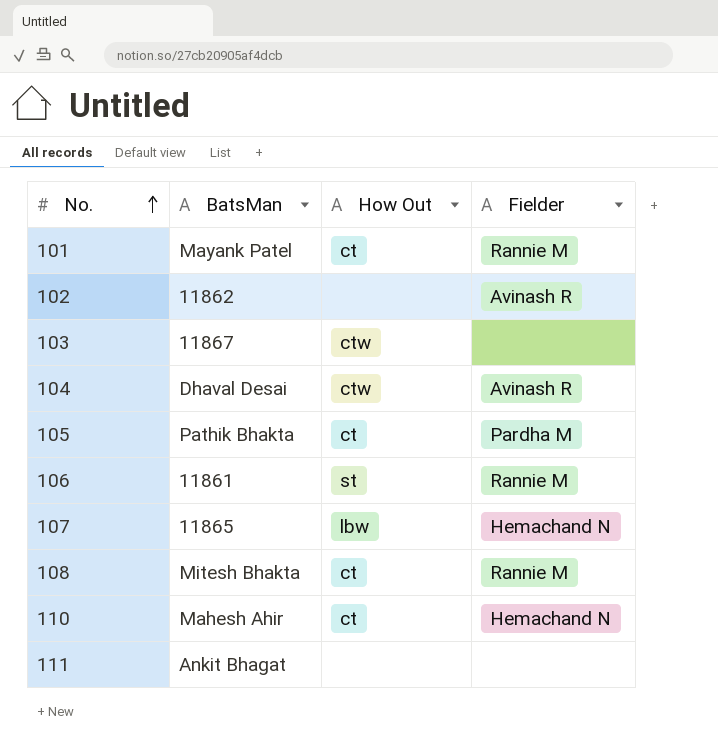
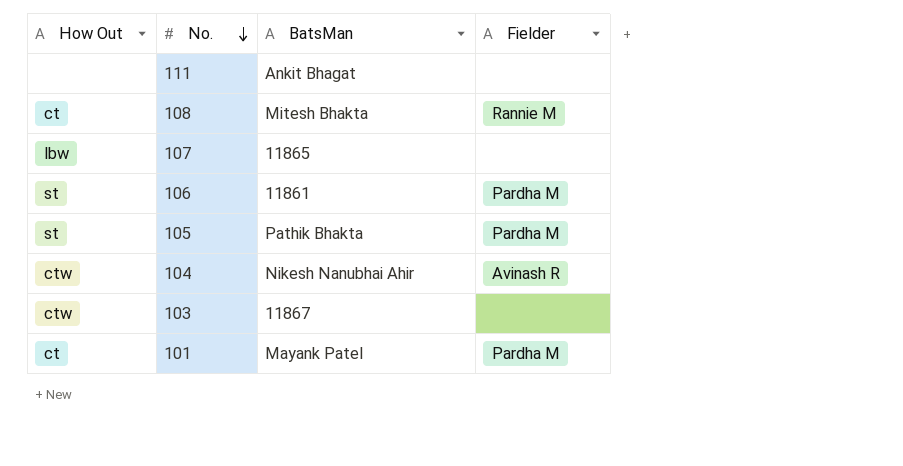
row order: No. ascending -> No. descending
column How Out | position: 3 -> 1
row 102: 11862 | none | Avinash R -> none
row 110: Mahesh Ahir | ct | Hemachand N -> none
107 | Fielder: Hemachand N -> none
106 | Fielder: Rannie M -> Pardha M
105 | How Out: ct -> st
104 | BatsMan: Dhaval Desai -> Nikesh Nanubhai Ahir
101 | Fielder: Rannie M -> Pardha M

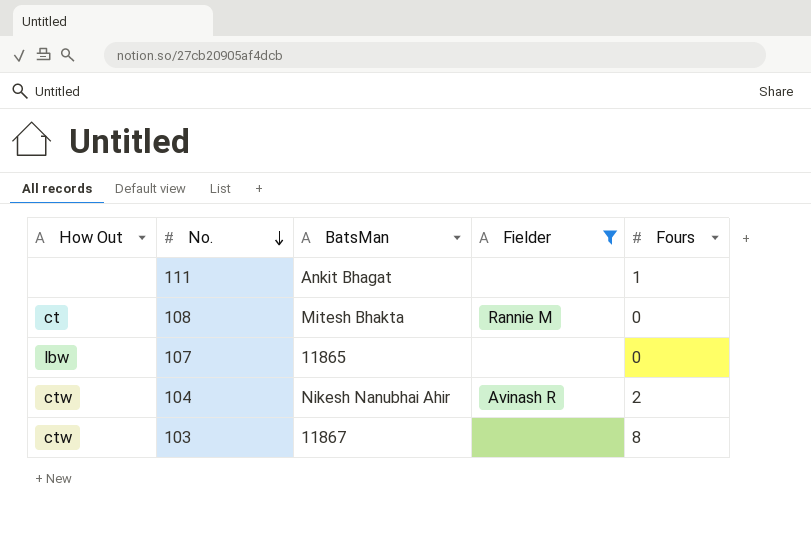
filter: none -> Fielder != Pardha M
column Fours | position: none -> 5

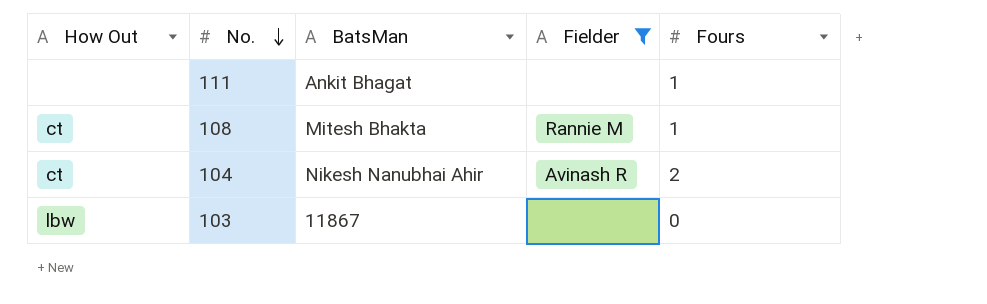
row 107: lbw | 11865 | none | 0 -> none
108 | Fours: 0 -> 1
104 | How Out: ctw -> ct
103 | How Out: ctw -> lbw
103 | Fours: 8 -> 0

